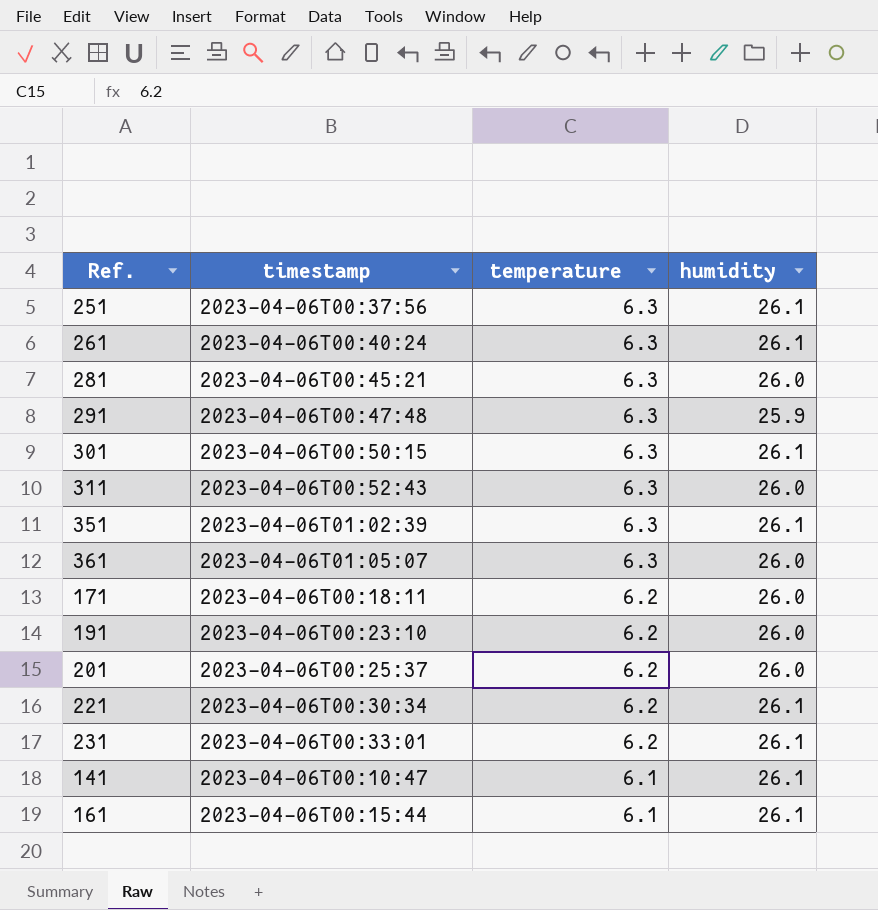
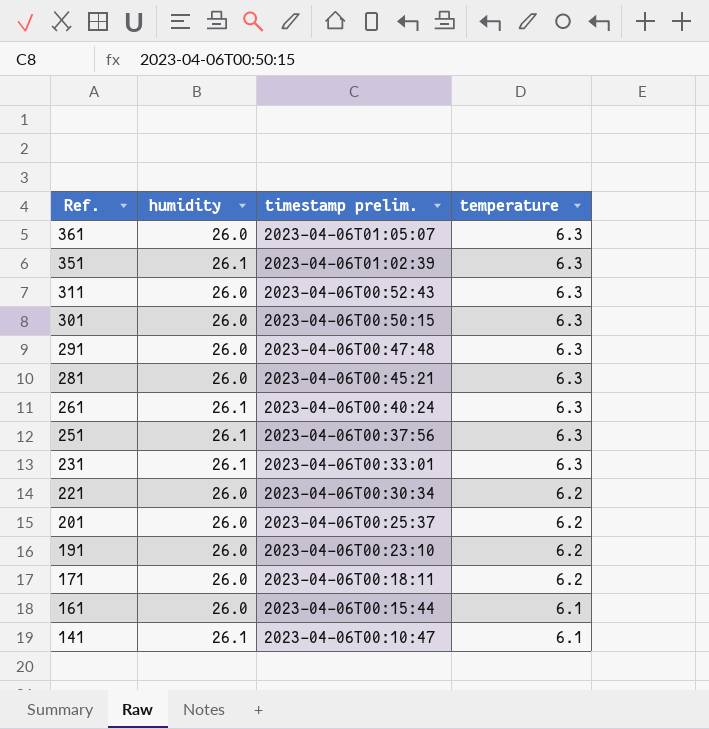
row order: temperature descending -> Ref. descending
column humidity | position: 4 -> 2
column name: timestamp -> timestamp prelim.
301 | humidity: 26.1 -> 26.0
291 | humidity: 25.9 -> 26.0
231 | temperature: 6.2 -> 6.3
221 | humidity: 26.1 -> 26.0
161 | humidity: 26.1 -> 26.0

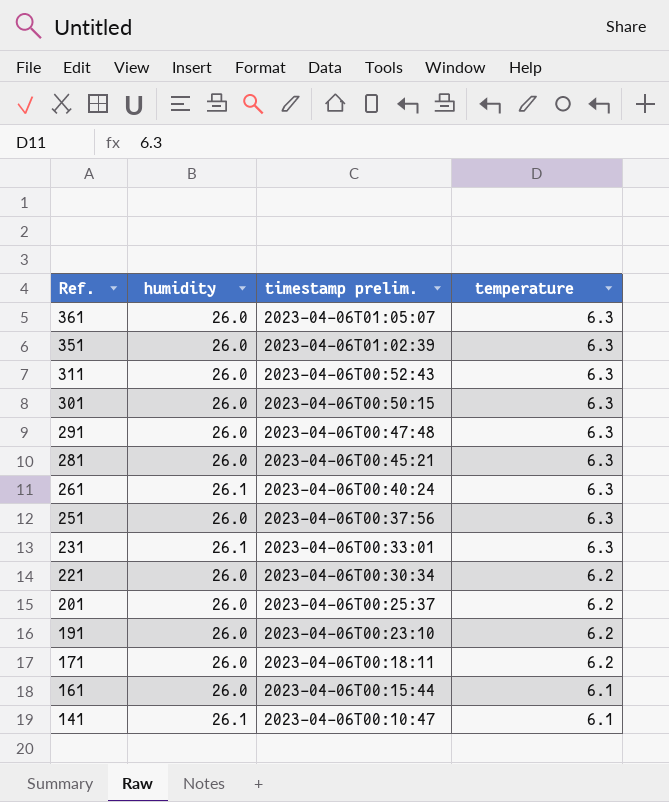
351 | humidity: 26.1 -> 26.0
251 | humidity: 26.1 -> 26.0

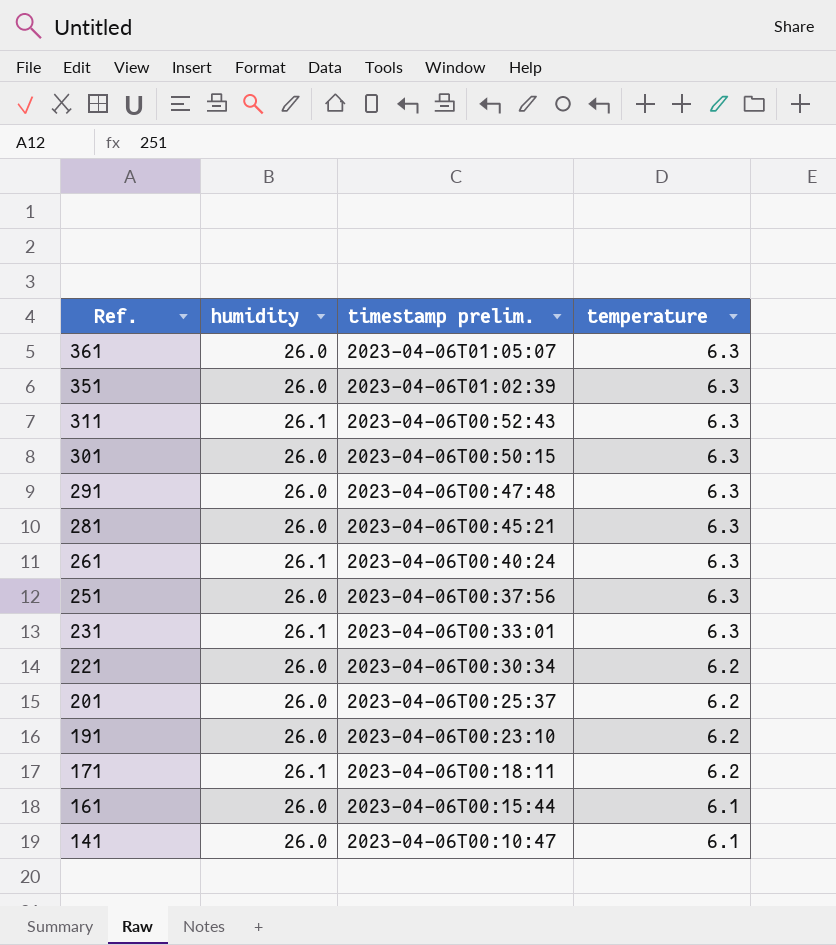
311 | humidity: 26.0 -> 26.1
171 | humidity: 26.0 -> 26.1
141 | humidity: 26.1 -> 26.0

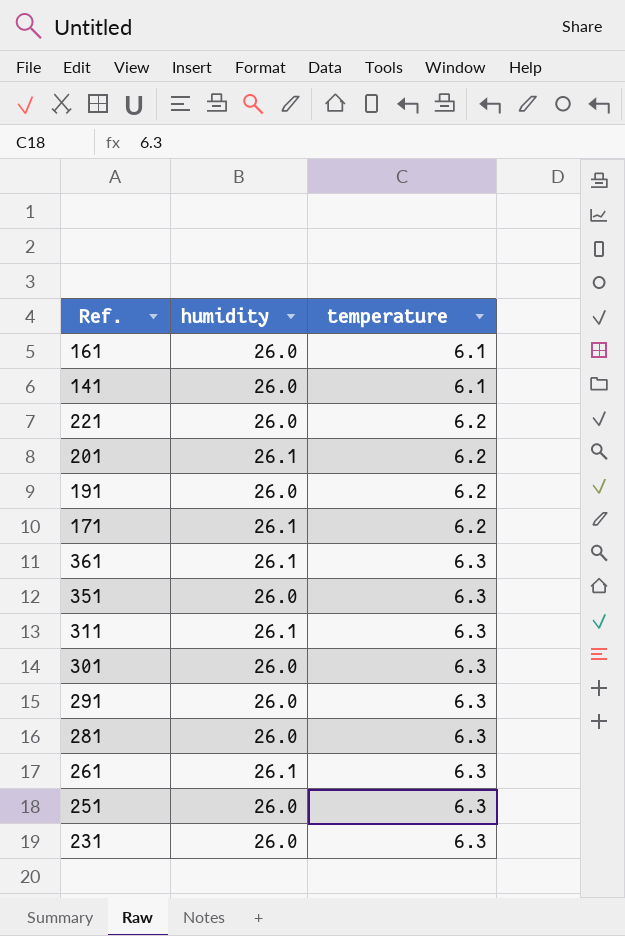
row order: Ref. descending -> temperature ascending
column timestamp prelim. | position: 3 -> none
201 | humidity: 26.0 -> 26.1
361 | humidity: 26.0 -> 26.1
231 | humidity: 26.1 -> 26.0

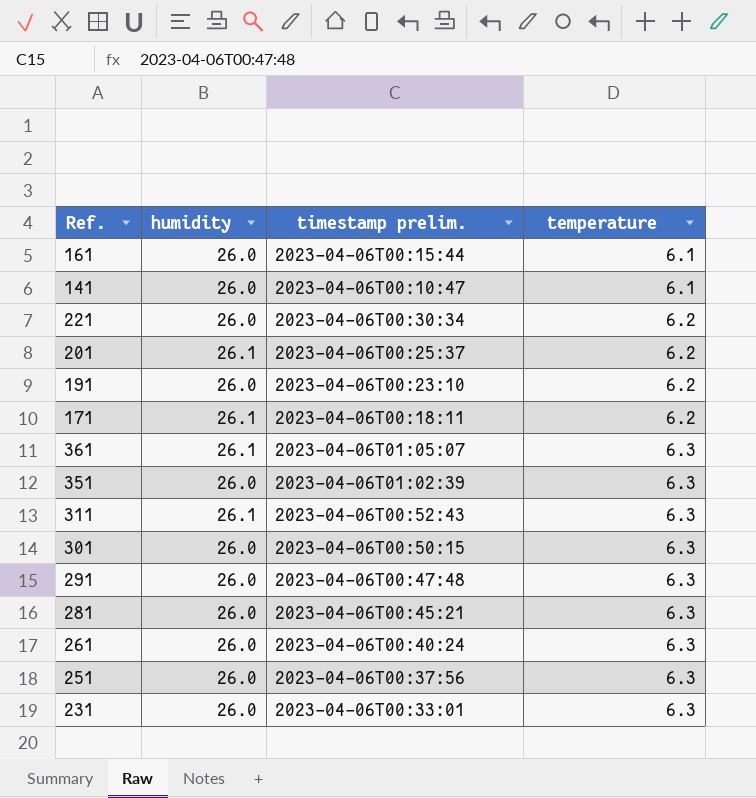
column timestamp prelim. | position: none -> 3
261 | humidity: 26.1 -> 26.0

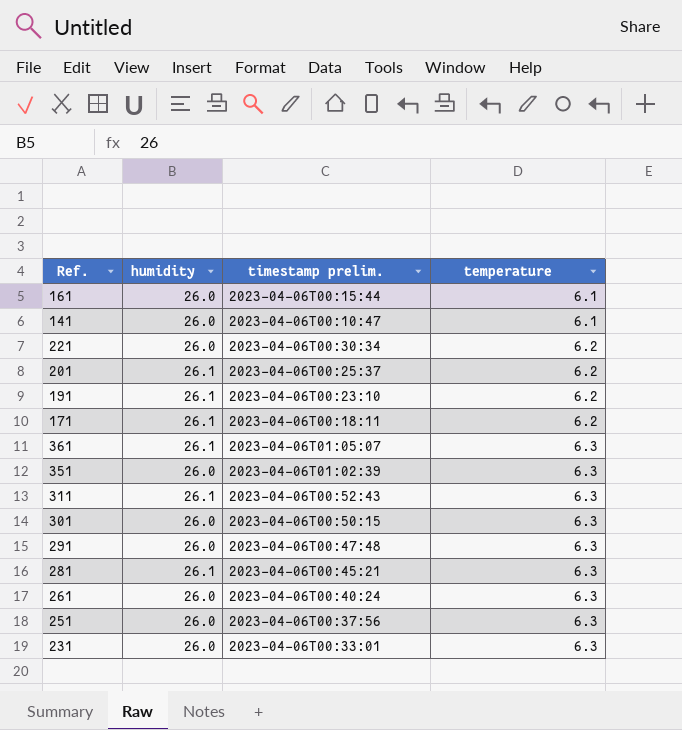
191 | humidity: 26.0 -> 26.1
281 | humidity: 26.0 -> 26.1

